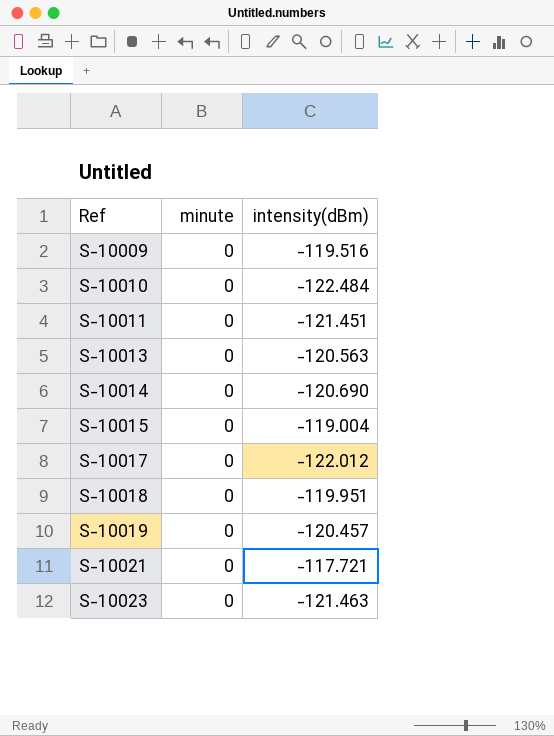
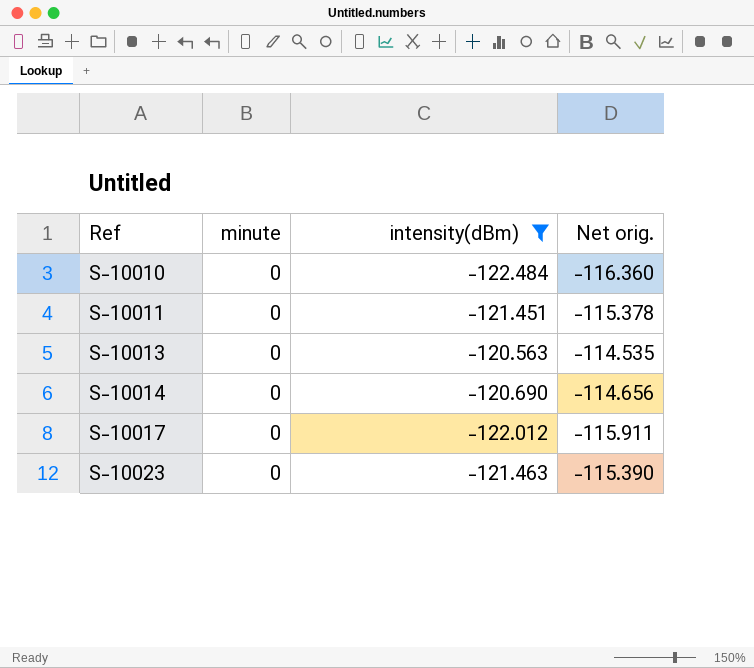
filter: none -> intensity(dBm) <= -120.563
column Net orig. | formula: none -> [intensity(dBm)] * 0.95

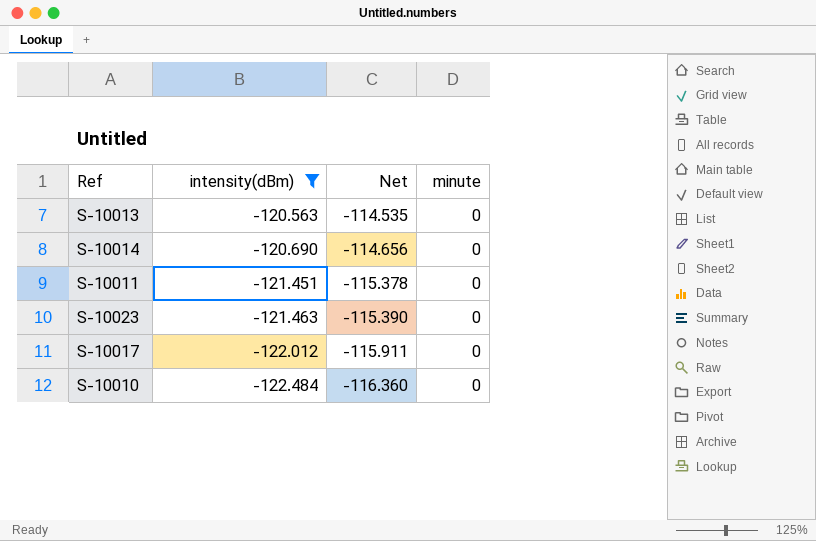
row order: Ref ascending -> intensity(dBm) descending
column name: Net orig. -> Net
column minute | position: 2 -> 4

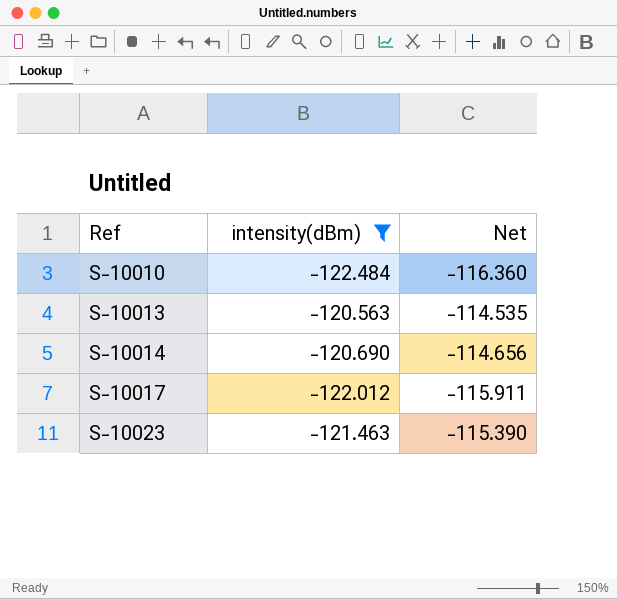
row order: intensity(dBm) descending -> Ref ascending
column minute | position: 4 -> none
row S-10011: -121.451 | -115.378 | 0 -> none

